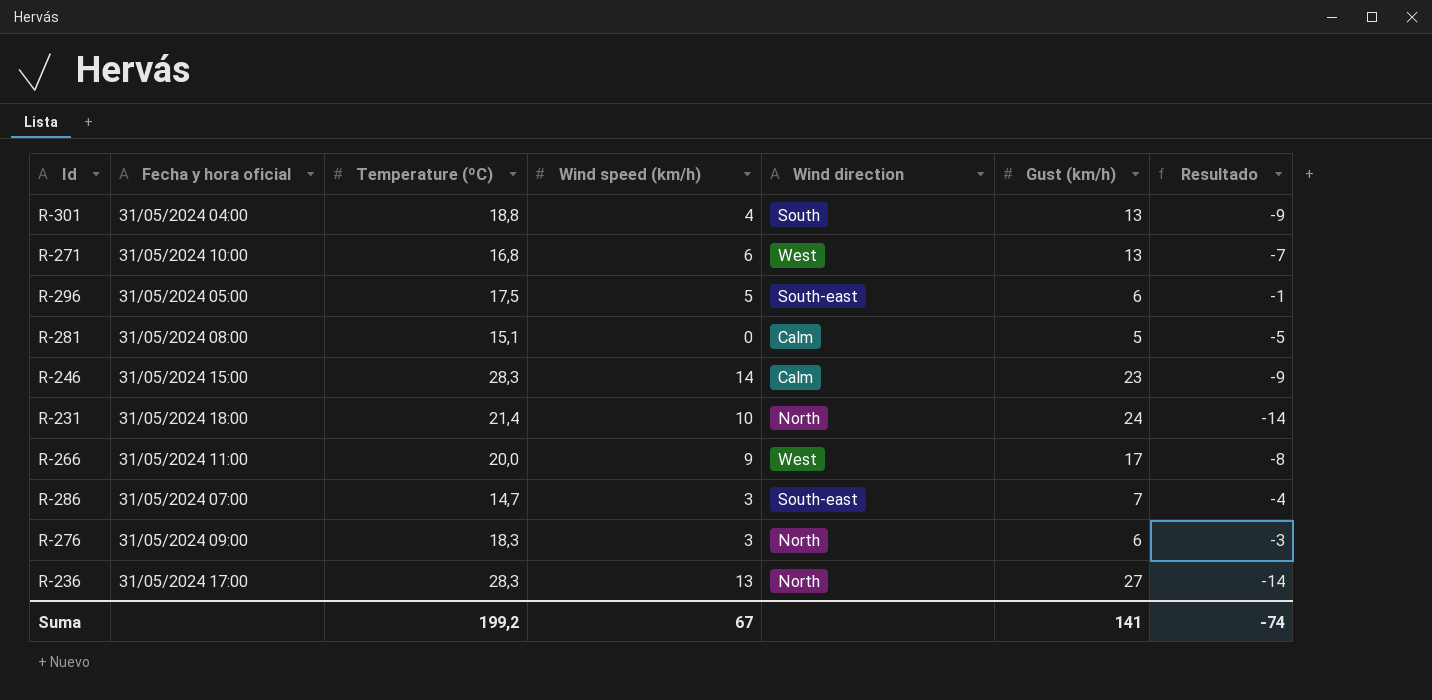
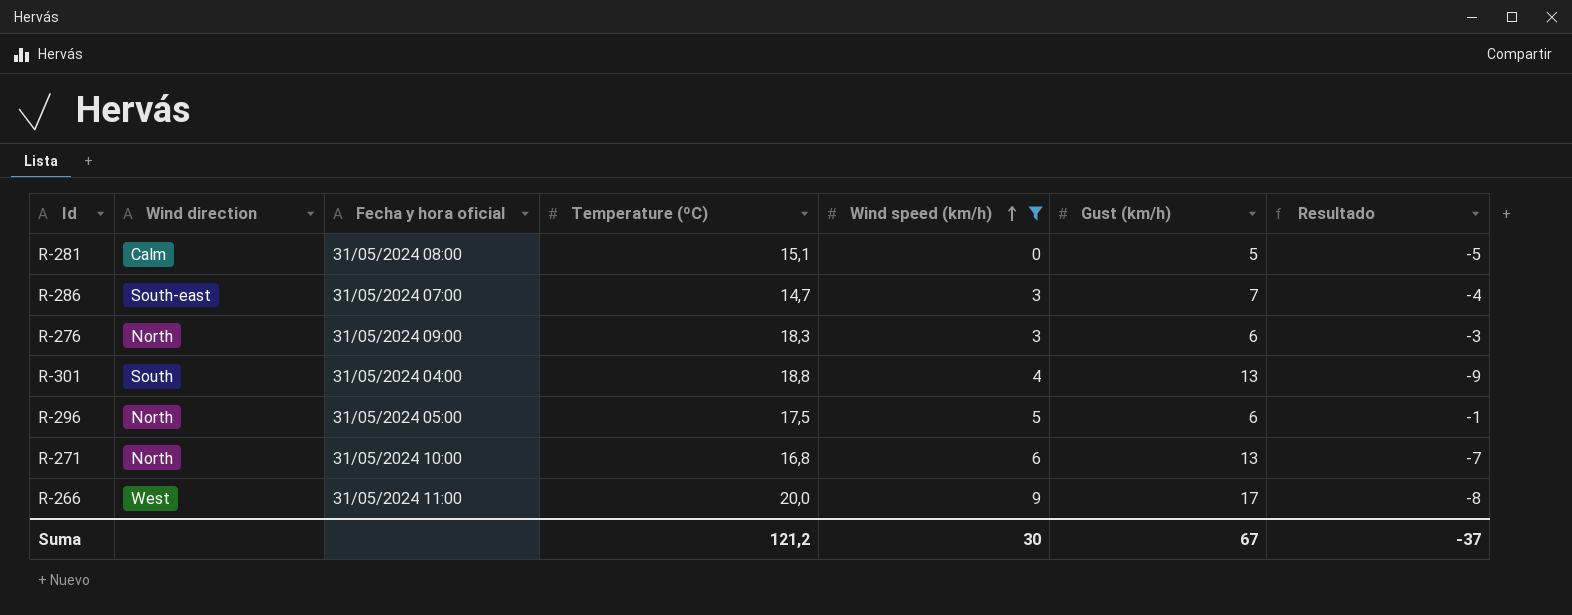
filter: none -> Wind speed (km/h) <= 9
row order: none -> Wind speed (km/h) ascending
column Wind direction | position: 5 -> 2
R-296 | Wind direction: South-east -> North
R-271 | Wind direction: West -> North
Suma | Temperature (ºC): 199,2 -> 121,2
Suma | Wind speed (km/h): 67 -> 30
Suma | Gust (km/h): 141 -> 67
Suma | Resultado: -74 -> -37

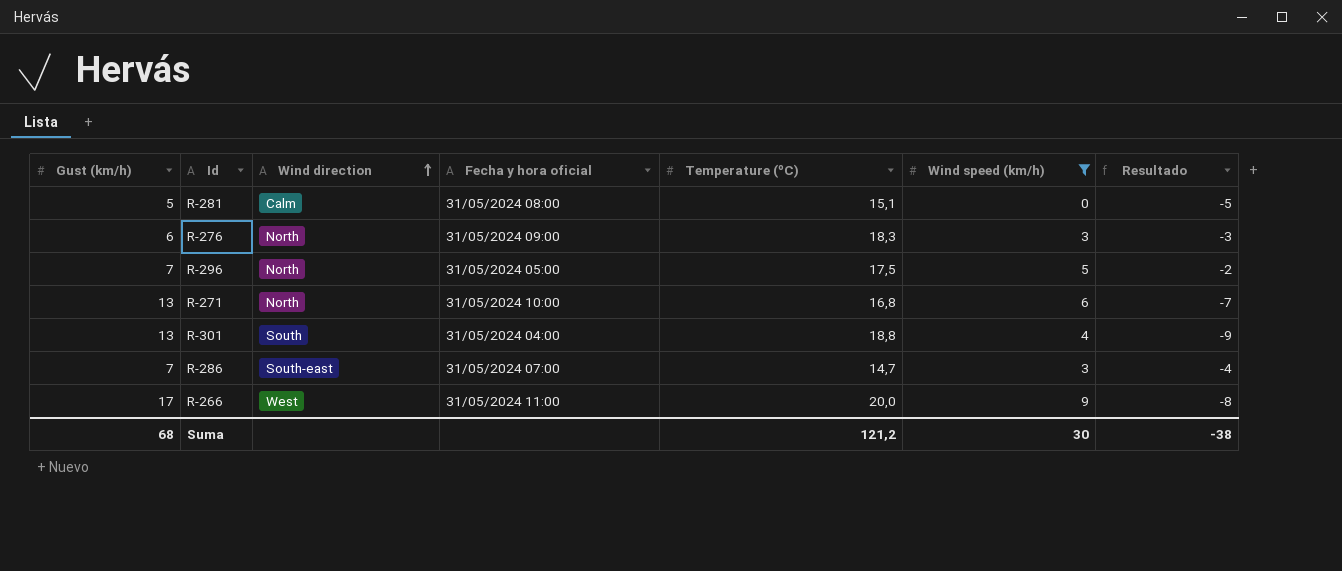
row order: Wind speed (km/h) ascending -> Wind direction ascending
column Gust (km/h) | position: 6 -> 1
R-296 | Gust (km/h): 6 -> 7
R-296 | Resultado: -1 -> -2
Suma | Gust (km/h): 67 -> 68
Suma | Resultado: -37 -> -38

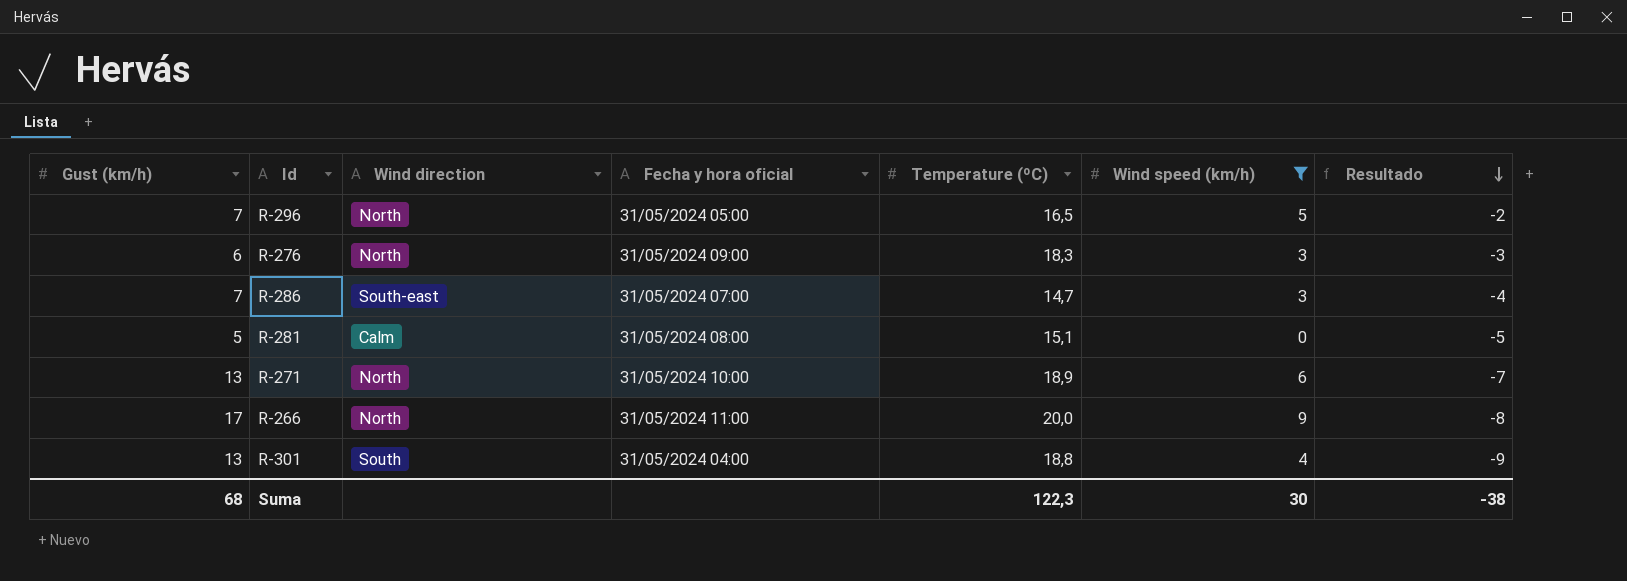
row order: Wind direction ascending -> Resultado descending
R-296 | Temperature (ºC): 17,5 -> 16,5
R-271 | Temperature (ºC): 16,8 -> 18,9
R-266 | Wind direction: West -> North
Suma | Temperature (ºC): 121,2 -> 122,3

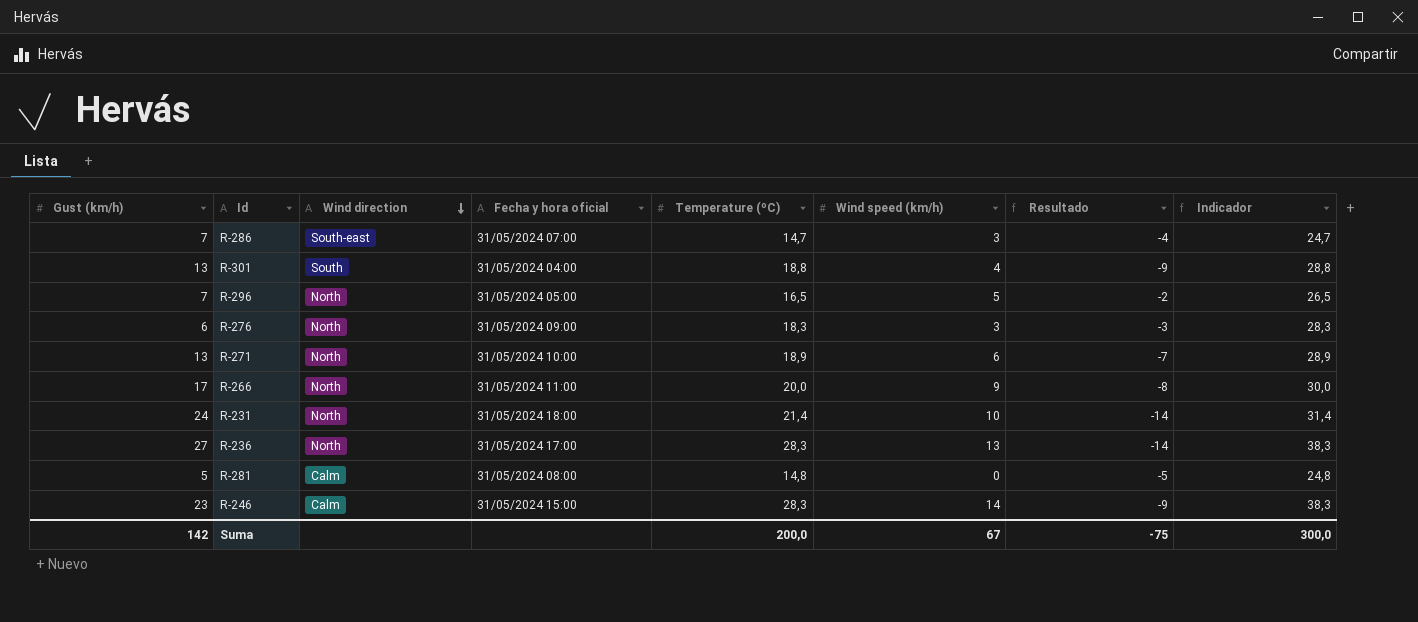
filter: Wind speed (km/h) <= 9 -> none
row order: Resultado descending -> Wind direction descending
column Indicador | formula: none -> [Temperature (ºC)] + 10
R-281 | Temperature (ºC): 15,1 -> 14,8
Suma | Gust (km/h): 68 -> 142
Suma | Temperature (ºC): 122,3 -> 200,0
Suma | Wind speed (km/h): 30 -> 67
Suma | Resultado: -38 -> -75

